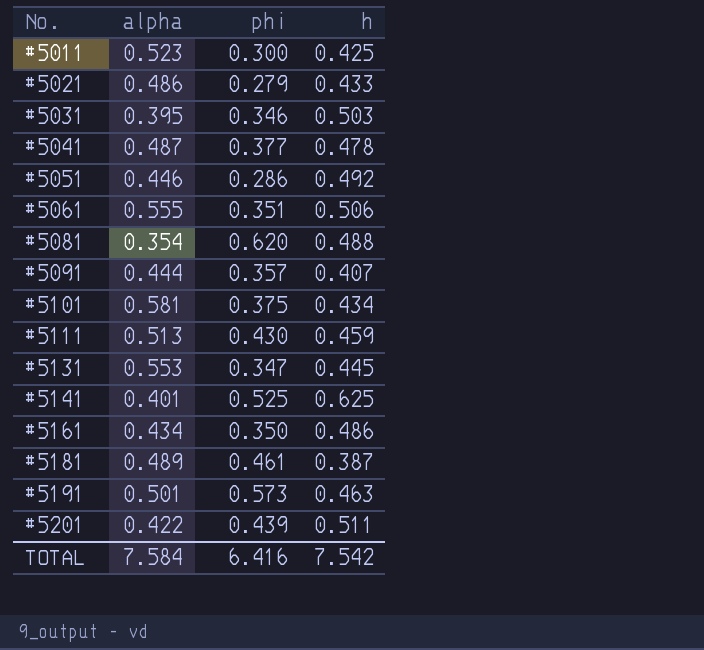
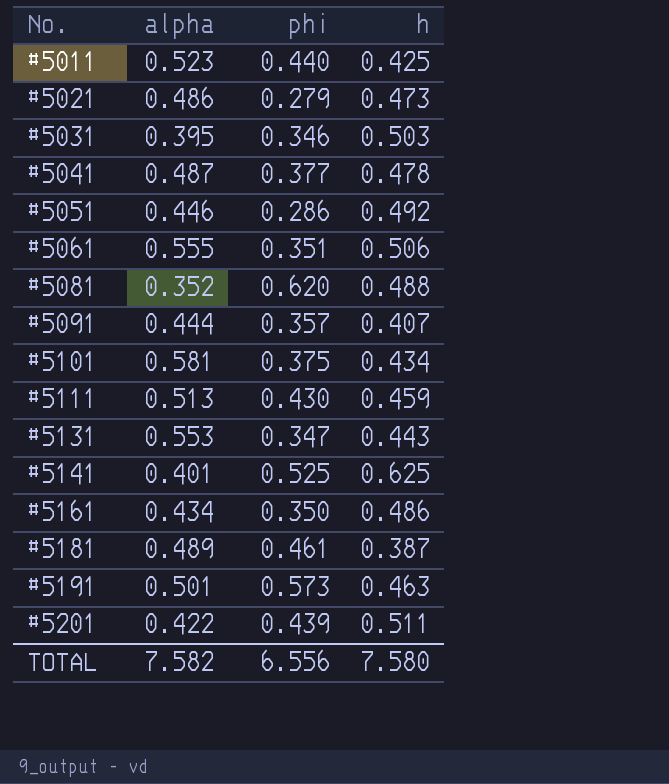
#5011 | phi: 0.300 -> 0.440
#5021 | h: 0.433 -> 0.473
#5081 | alpha: 0.354 -> 0.352
#5131 | h: 0.445 -> 0.443
TOTAL | alpha: 7.584 -> 7.582
TOTAL | phi: 6.416 -> 6.556
TOTAL | h: 7.542 -> 7.580

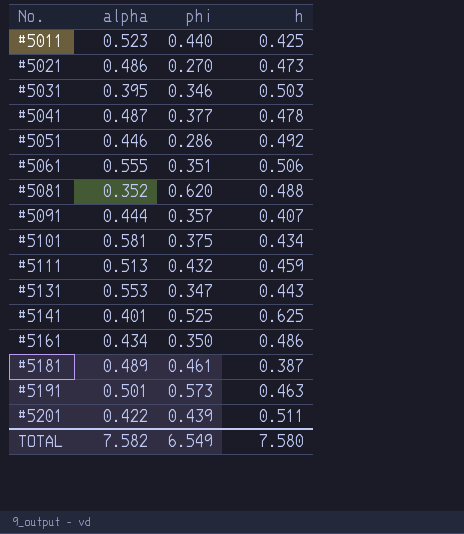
#5021 | phi: 0.279 -> 0.270
#5111 | phi: 0.430 -> 0.432
TOTAL | phi: 6.556 -> 6.549

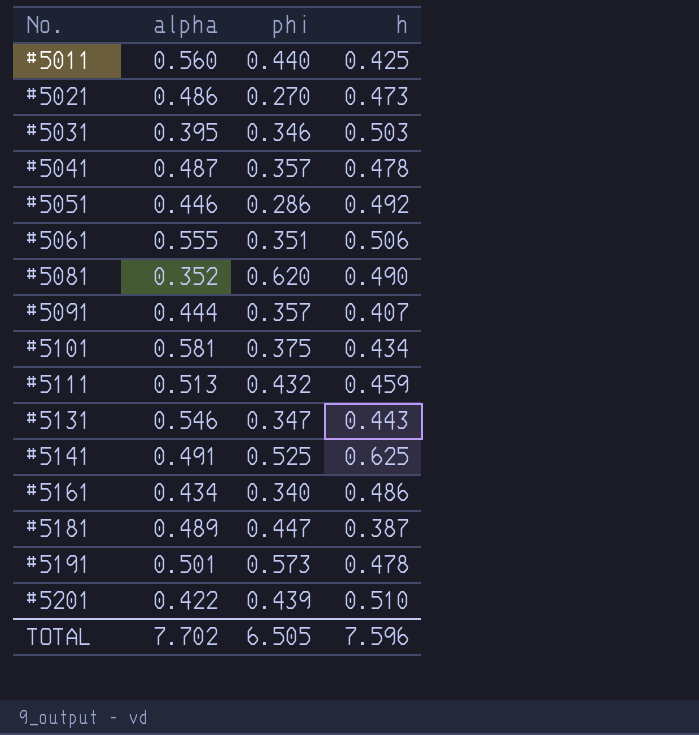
#5011 | alpha: 0.523 -> 0.560
#5041 | phi: 0.377 -> 0.357
#5081 | h: 0.488 -> 0.490
#5131 | alpha: 0.553 -> 0.546
#5141 | alpha: 0.401 -> 0.491
#5161 | phi: 0.350 -> 0.340
#5181 | phi: 0.461 -> 0.447
#5191 | h: 0.463 -> 0.478
#5201 | h: 0.511 -> 0.510
TOTAL | alpha: 7.582 -> 7.702
TOTAL | phi: 6.549 -> 6.505
TOTAL | h: 7.580 -> 7.596

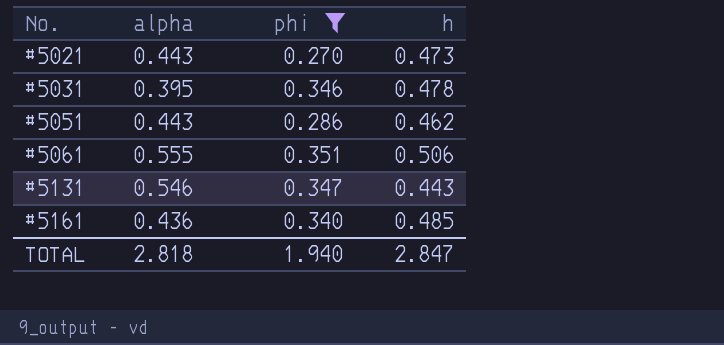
filter: none -> phi <= 0.351
#5021 | alpha: 0.486 -> 0.443
#5031 | h: 0.503 -> 0.478
#5051 | alpha: 0.446 -> 0.443
#5051 | h: 0.492 -> 0.462
#5161 | alpha: 0.434 -> 0.436
#5161 | h: 0.486 -> 0.485
TOTAL | alpha: 7.702 -> 2.818
TOTAL | phi: 6.505 -> 1.940
TOTAL | h: 7.596 -> 2.847

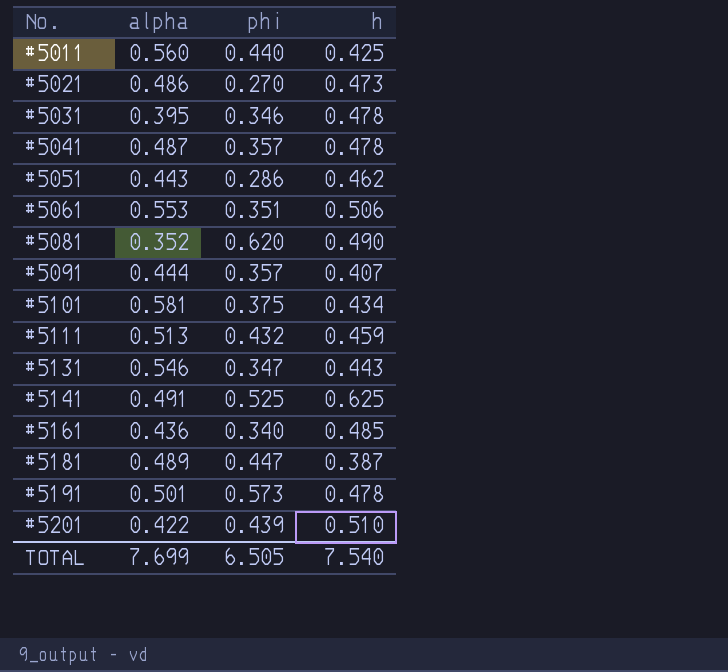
filter: phi <= 0.351 -> none
#5021 | alpha: 0.443 -> 0.486
#5061 | alpha: 0.555 -> 0.553
TOTAL | alpha: 2.818 -> 7.699
TOTAL | phi: 1.940 -> 6.505
TOTAL | h: 2.847 -> 7.540

